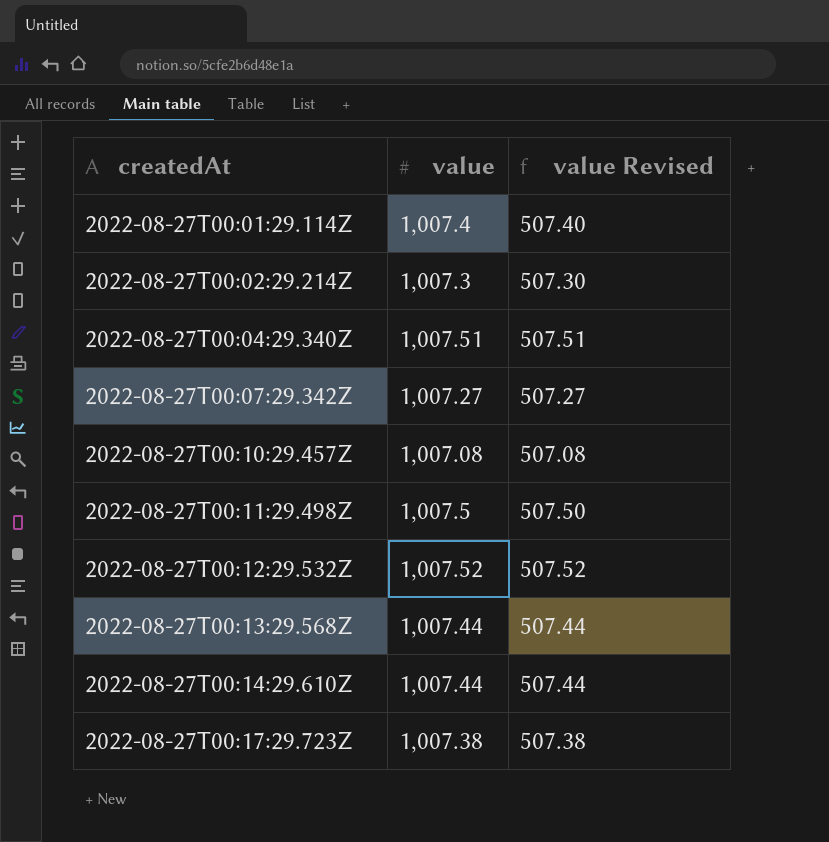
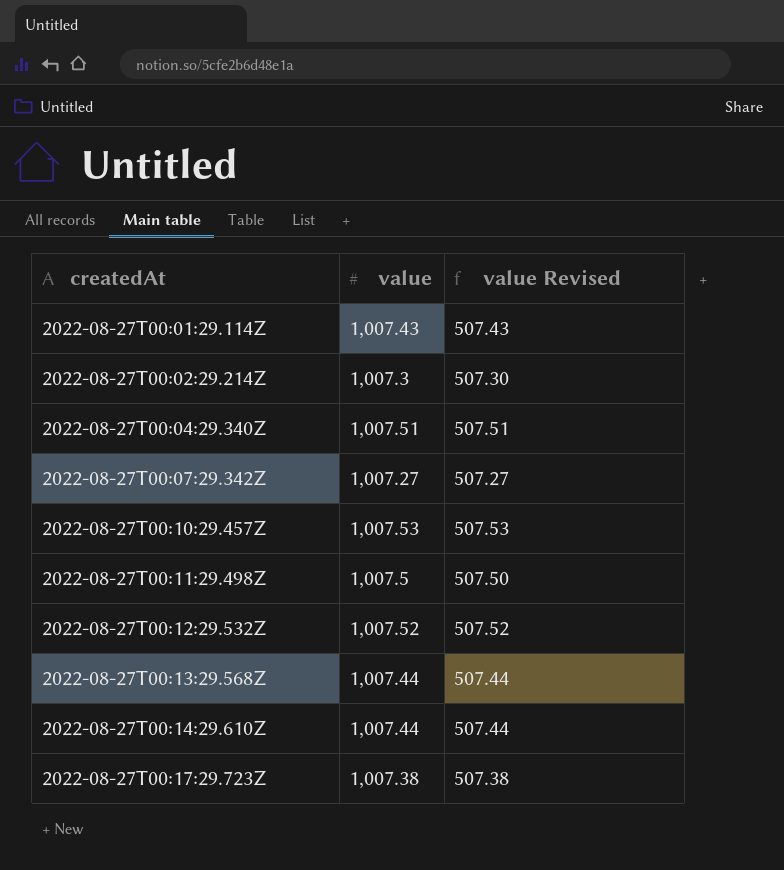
2022-08-27T00:01:29.114Z | value: 1,007.4 -> 1,007.43
2022-08-27T00:01:29.114Z | value Revised: 507.40 -> 507.43
2022-08-27T00:10:29.457Z | value: 1,007.08 -> 1,007.53
2022-08-27T00:10:29.457Z | value Revised: 507.08 -> 507.53

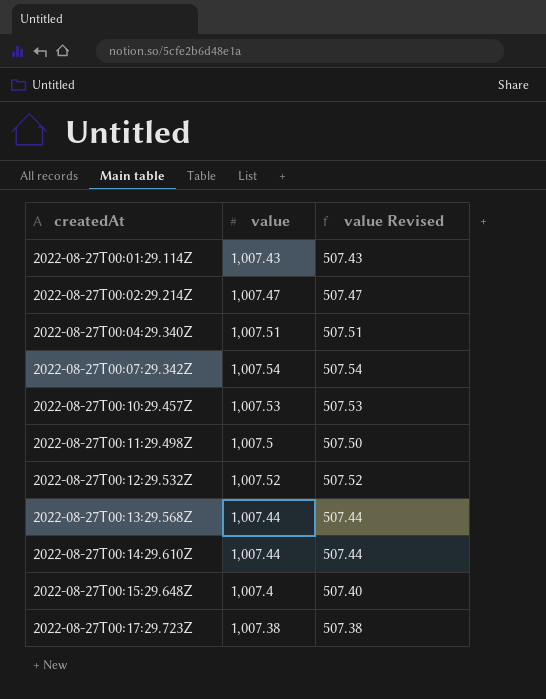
2022-08-27T00:02:29.214Z | value: 1,007.3 -> 1,007.47
2022-08-27T00:02:29.214Z | value Revised: 507.30 -> 507.47
2022-08-27T00:07:29.342Z | value: 1,007.27 -> 1,007.54
2022-08-27T00:07:29.342Z | value Revised: 507.27 -> 507.54
row 2022-08-27T00:15:29.648Z: none -> 1,007.4 | 507.40

